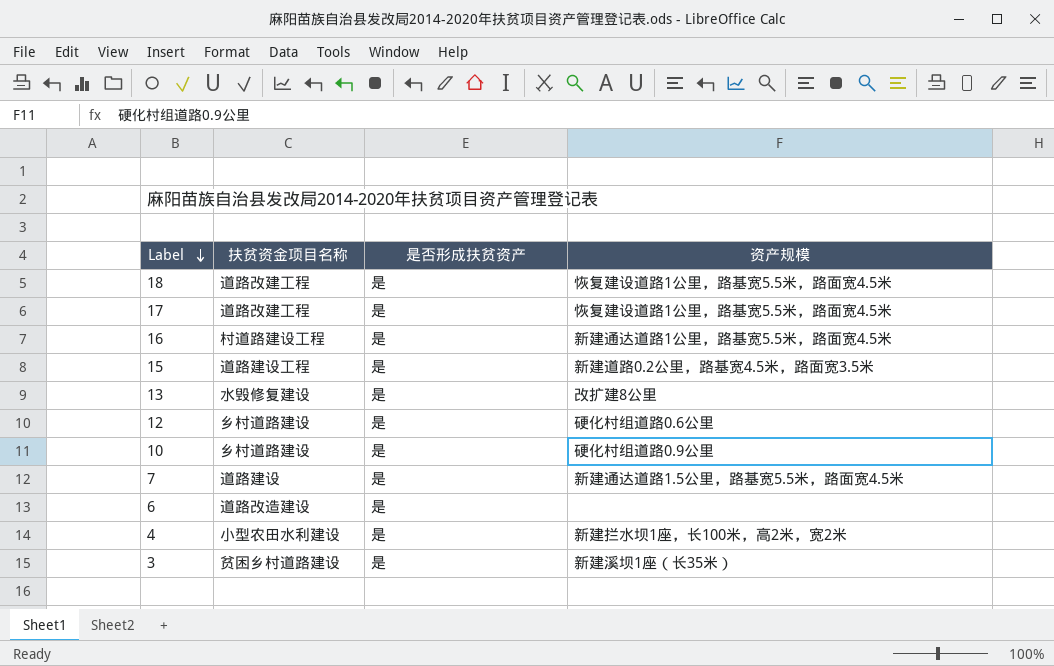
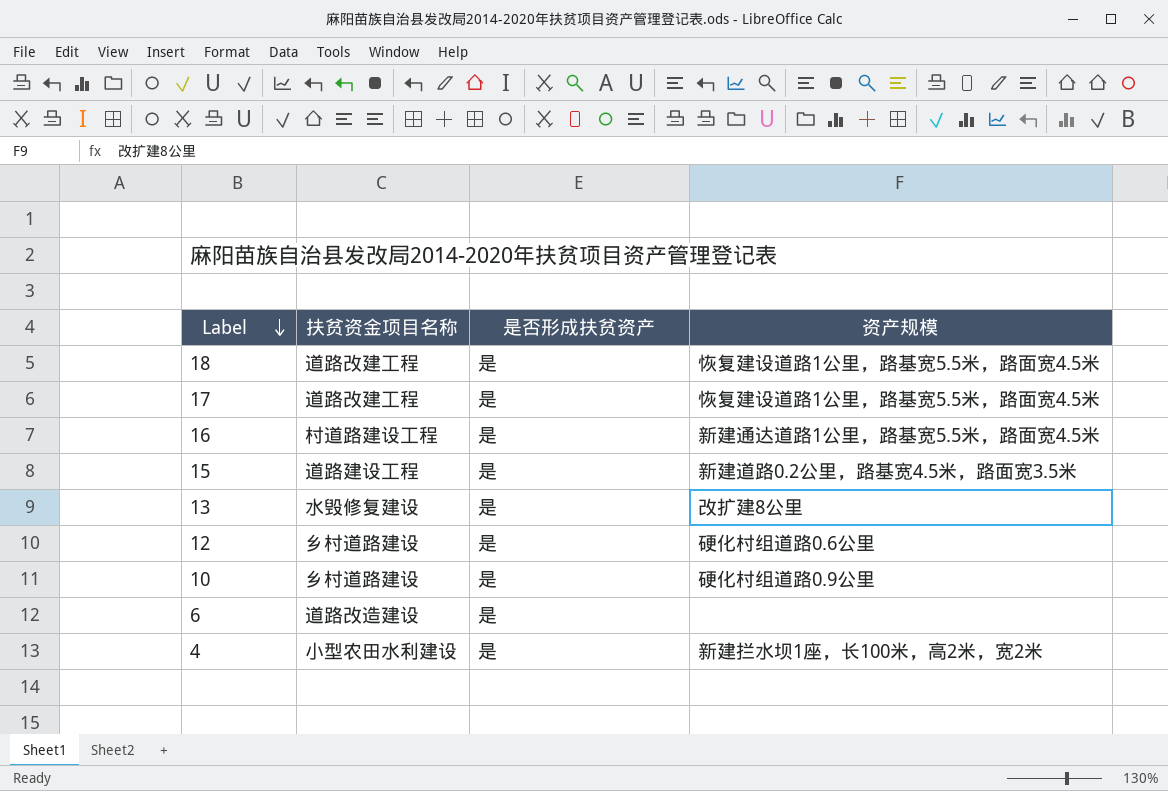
row 7: 道路建设 | 是 | 新建通达道路1.5公里，路基宽5.5米，路面宽4.5米 -> none
row 3: 贫困乡村道路建设 | 是 | 新建溪坝1座（长35米） -> none

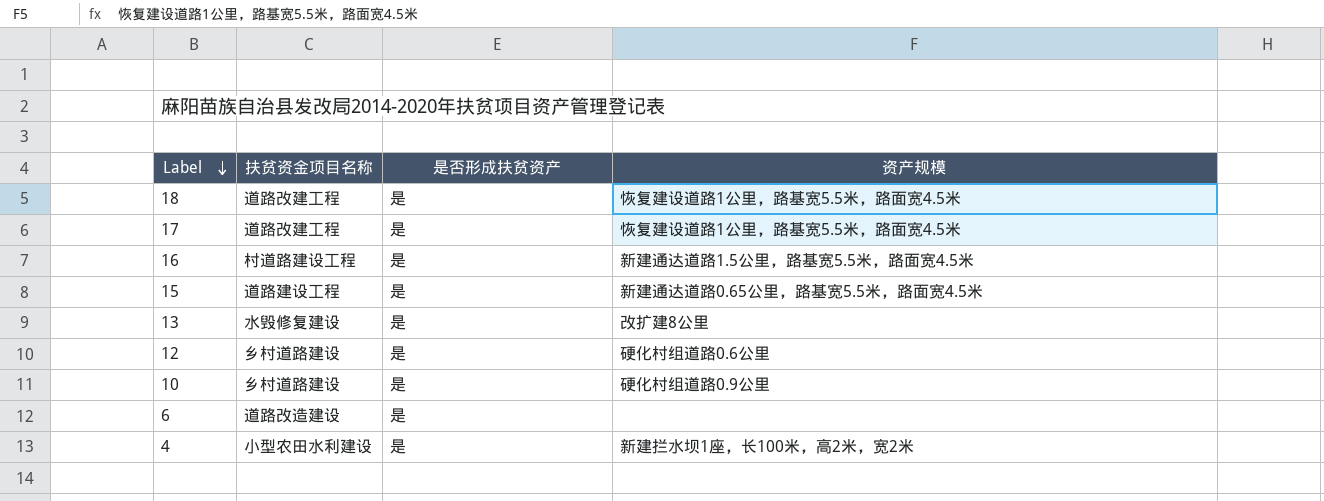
16 | 资产规模: 新建通达道路1公里，路基宽5.5米，路面宽4.5米 -> 新建通达道路1.5公里，路基宽5.5米，路面宽4.5米
15 | 资产规模: 新建道路0.2公里，路基宽4.5米，路面宽3.5米 -> 新建通达道路0.65公里，路基宽5.5米，路面宽4.5米

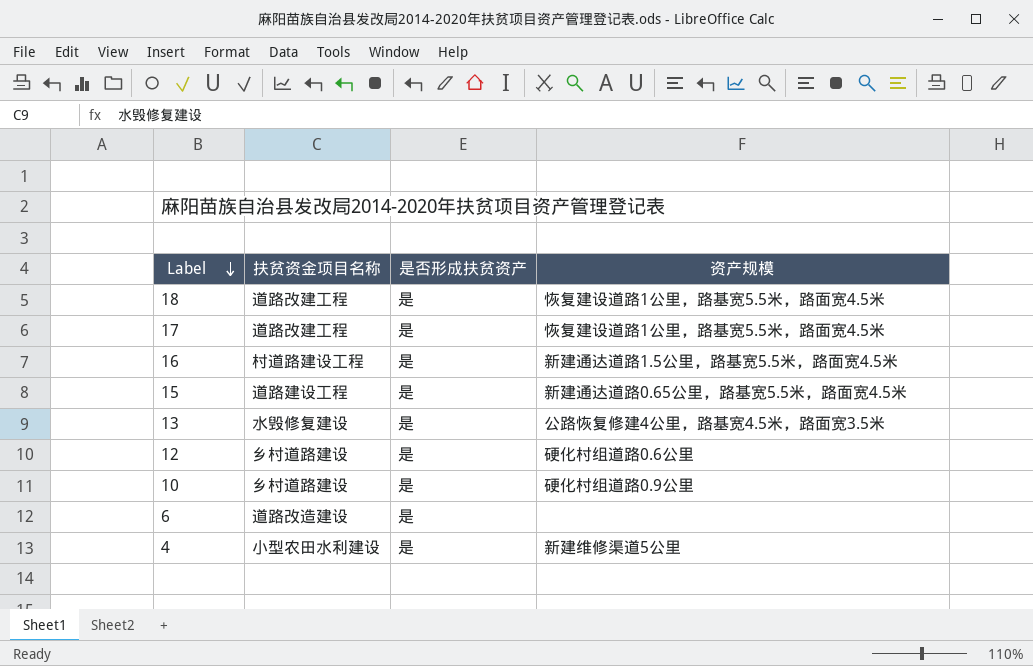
13 | 资产规模: 改扩建8公里 -> 公路恢复修建4公里，路基宽4.5米，路面宽3.5米
4 | 资产规模: 新建拦水坝1座，长100米，高2米，宽2米 -> 新建维修渠道5公里

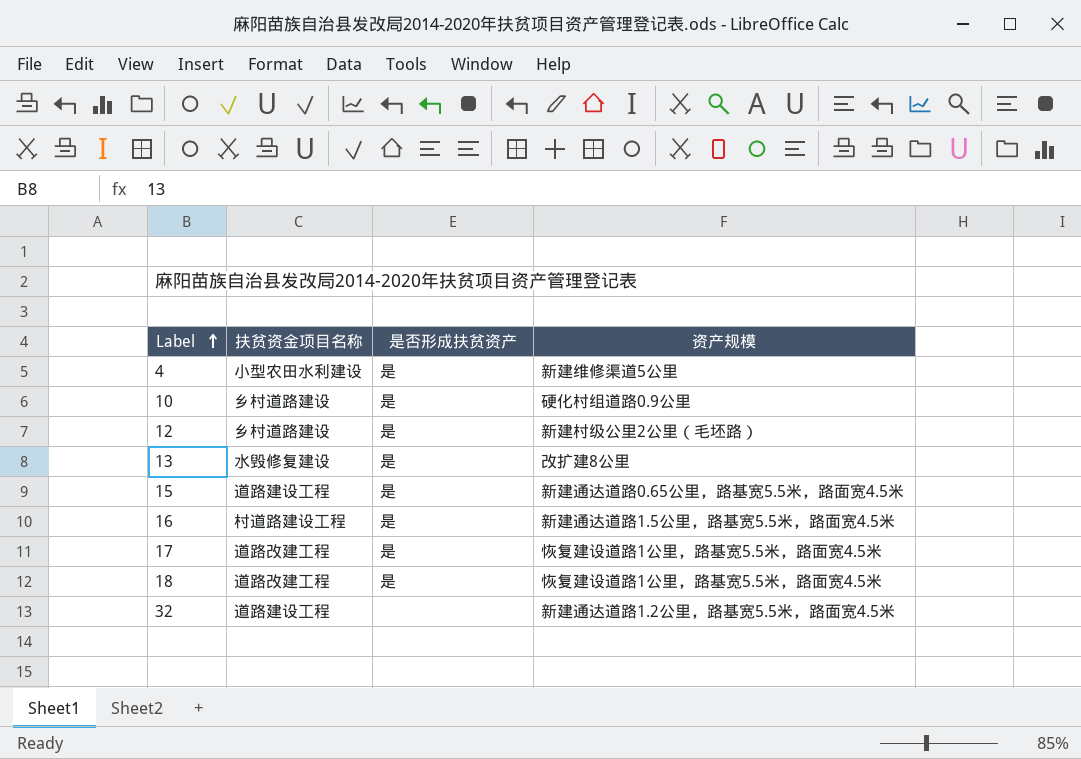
row order: Label descending -> Label ascending
row 6: 道路改造建设 | 是 | none -> none
12 | 资产规模: 硬化村组道路0.6公里 -> 新建村级公里2公里（毛坯路）
13 | 资产规模: 公路恢复修建4公里，路基宽4.5米，路面宽3.5米 -> 改扩建8公里
row 32: none -> 道路建设工程 | none | 新建通达道路1.2公里，路基宽5.5米，路面宽4.5米

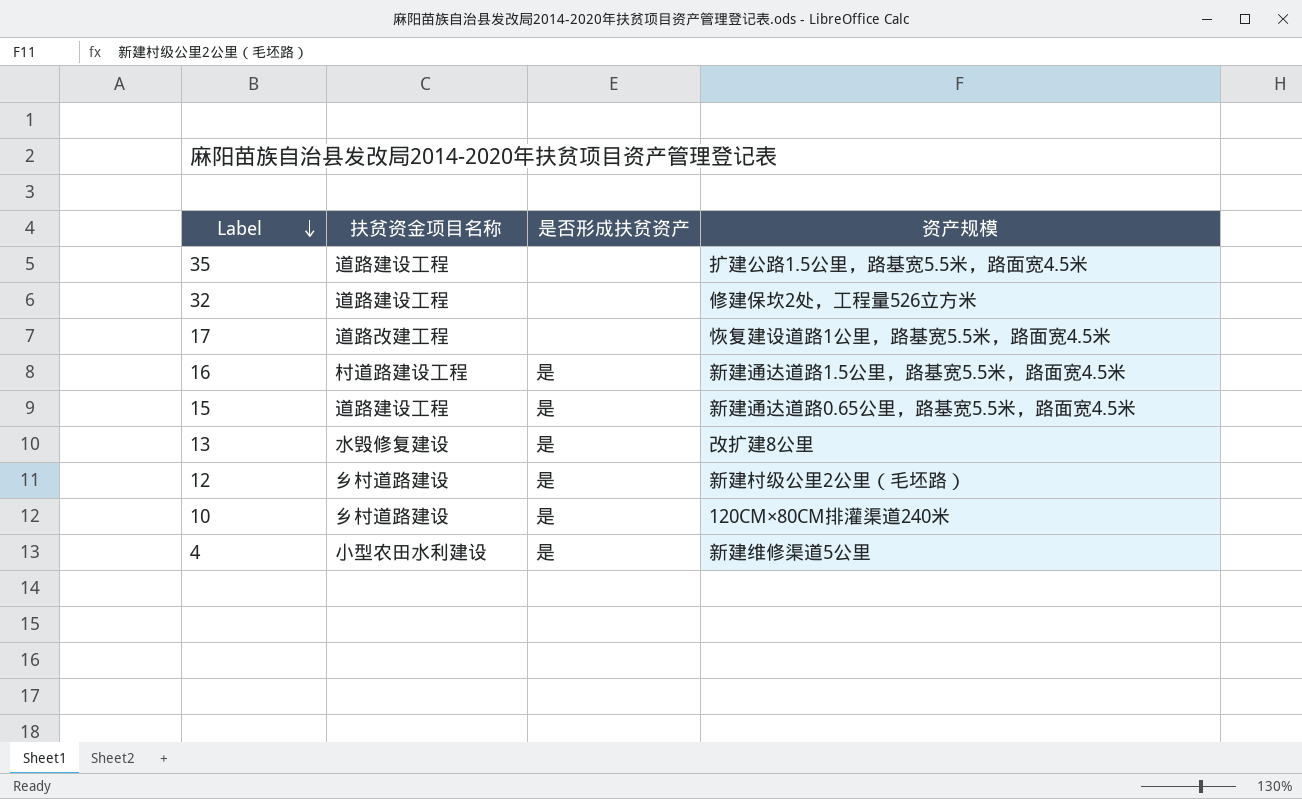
row order: Label ascending -> Label descending
row 18: 道路改建工程 | 是 | 恢复建设道路1公里，路基宽5.5米，路面宽4.5米 -> none
row 35: none -> 道路建设工程 | none | 扩建公路1.5公里，路基宽5.5米，路面宽4.5米
32 | 资产规模: 新建通达道路1.2公里，路基宽5.5米，路面宽4.5米 -> 修建保坎2处，工程量526立方米
17 | 是否形成扶贫资产: 是 -> none
10 | 资产规模: 硬化村组道路0.9公里 -> 120CM×80CM排灌渠道240米

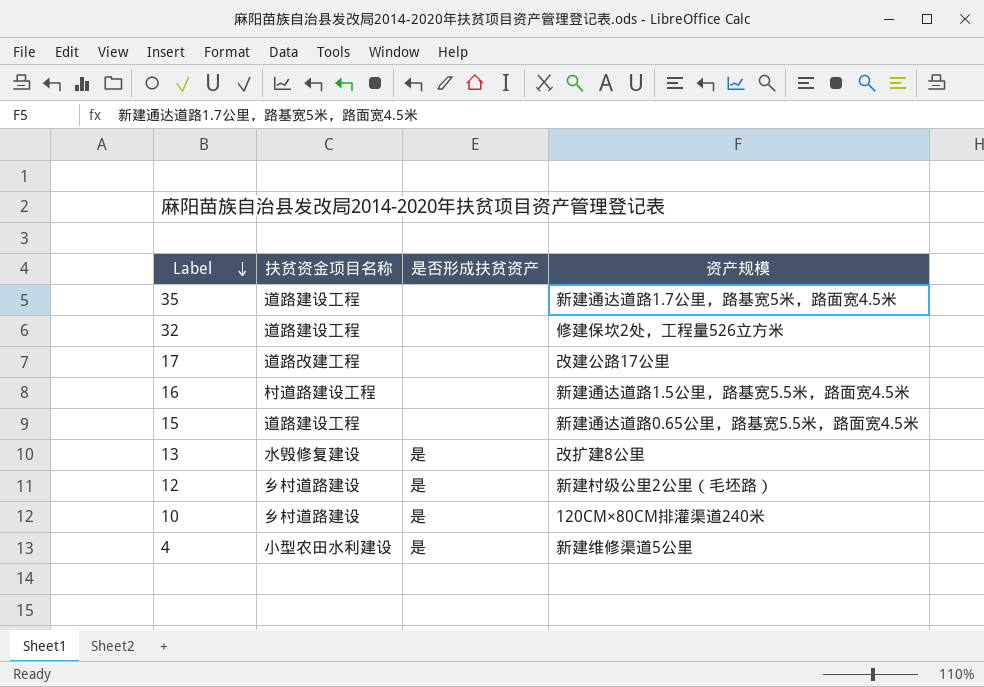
35 | 资产规模: 扩建公路1.5公里，路基宽5.5米，路面宽4.5米 -> 新建通达道路1.7公里，路基宽5米，路面宽4.5米
17 | 资产规模: 恢复建设道路1公里，路基宽5.5米，路面宽4.5米 -> 改建公路17公里
16 | 是否形成扶贫资产: 是 -> none
15 | 是否形成扶贫资产: 是 -> none

